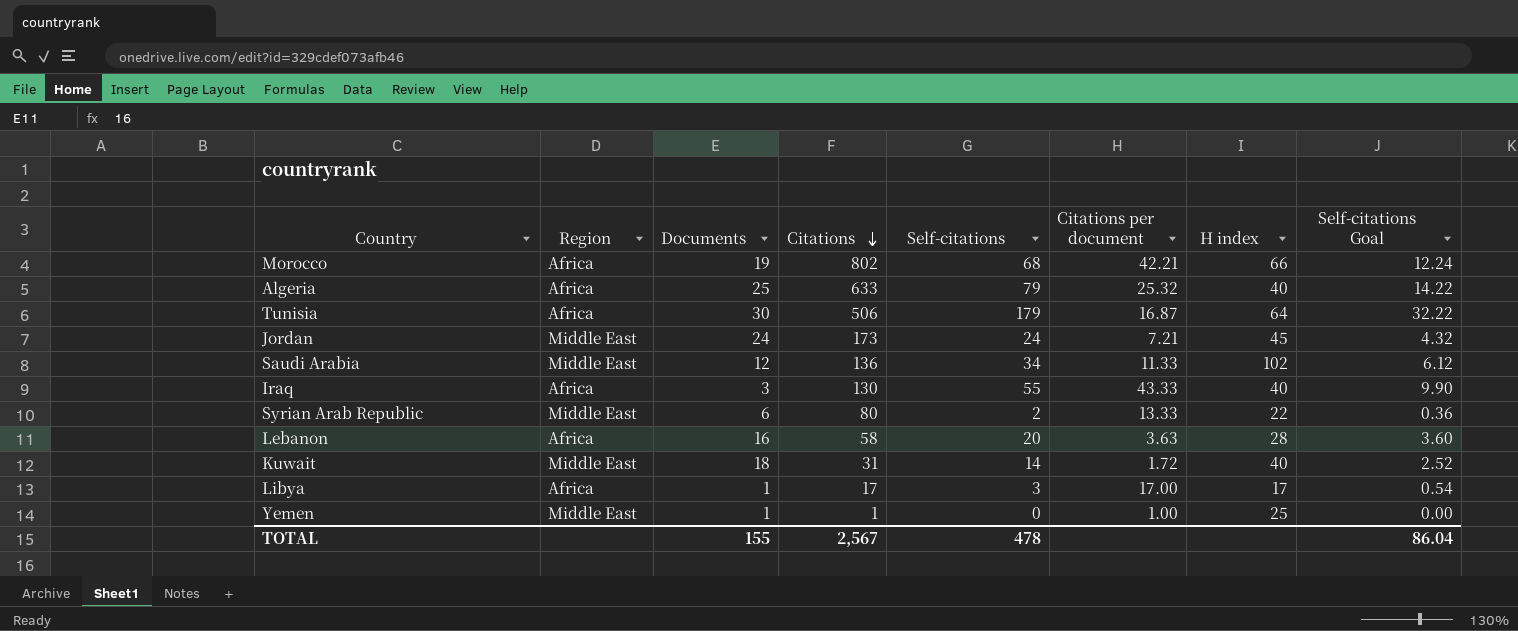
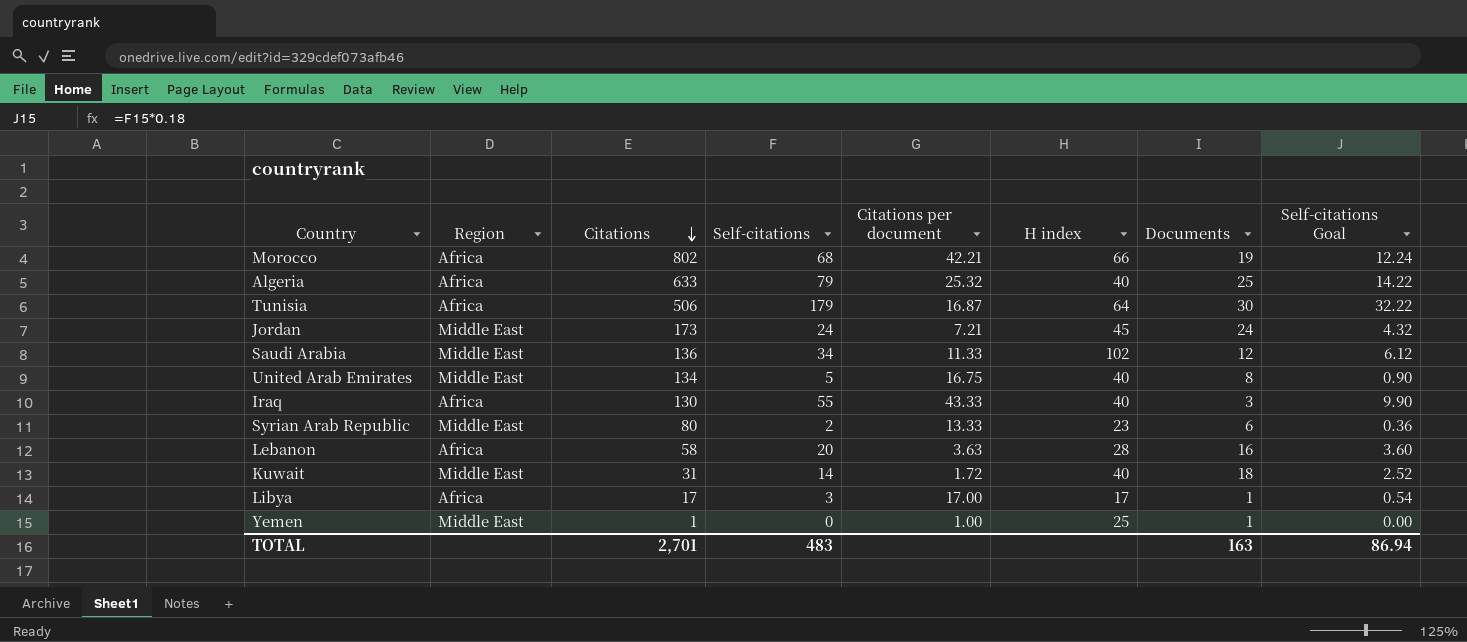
column Documents | position: 3 -> 7
row United Arab Emirates: none -> Middle East | 134 | 5 | 16.75 | 40 | 8 | 0.90
Syrian Arab Republic | H index: 22 -> 23
TOTAL | Citations: 2,567 -> 2,701
TOTAL | Self-citations: 478 -> 483
TOTAL | Documents: 155 -> 163
TOTAL | Self-citations Goal: 86.04 -> 86.94

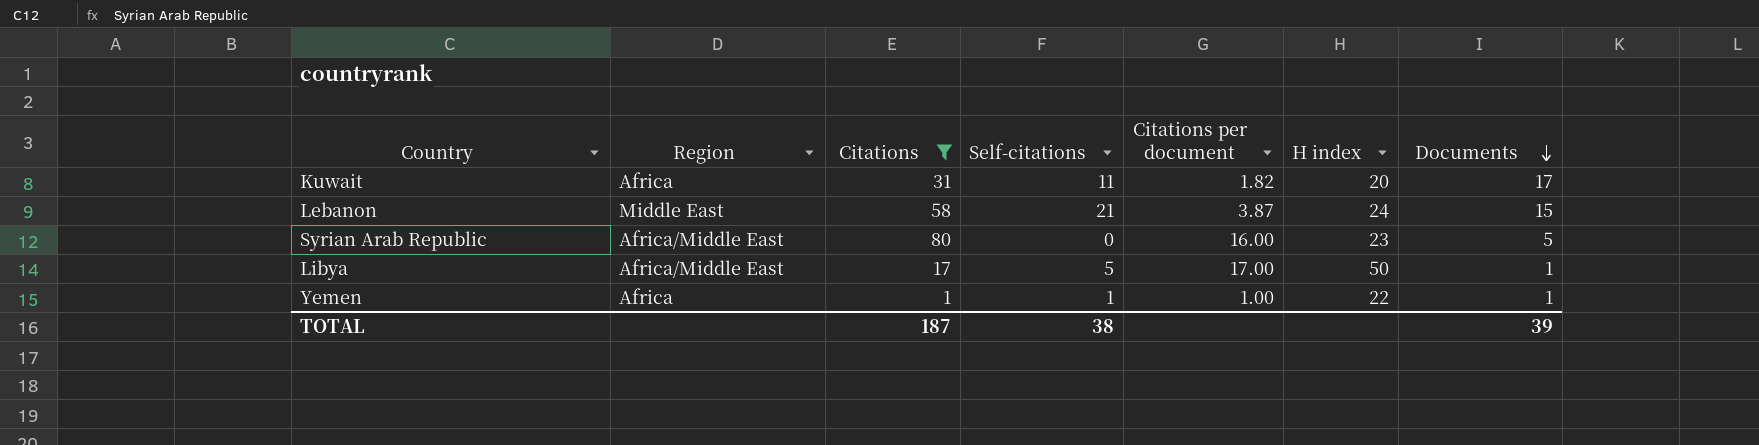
filter: none -> Citations <= 80
row order: Citations descending -> Documents descending
column Self-citations Goal | formula: [Self-citations] * 0.18 -> none
Kuwait | Region: Middle East -> Africa
Kuwait | Self-citations: 14 -> 11
Kuwait | Citations per document: 1.72 -> 1.82
Kuwait | H index: 40 -> 20
Kuwait | Documents: 18 -> 17
Lebanon | Region: Africa -> Middle East
Lebanon | Self-citations: 20 -> 21
Lebanon | Citations per document: 3.63 -> 3.87
Lebanon | H index: 28 -> 24
Lebanon | Documents: 16 -> 15
Syrian Arab Republic | Region: Middle East -> Africa/Middle East
Syrian Arab Republic | Self-citations: 2 -> 0
Syrian Arab Republic | Citations per document: 13.33 -> 16.00
Syrian Arab Republic | Documents: 6 -> 5
Libya | Region: Africa -> Africa/Middle East
Libya | Self-citations: 3 -> 5
Libya | H index: 17 -> 50
Yemen | Region: Middle East -> Africa
Yemen | Self-citations: 0 -> 1
Yemen | H index: 25 -> 22
TOTAL | Citations: 2,701 -> 187
TOTAL | Self-citations: 483 -> 38
TOTAL | Documents: 163 -> 39

